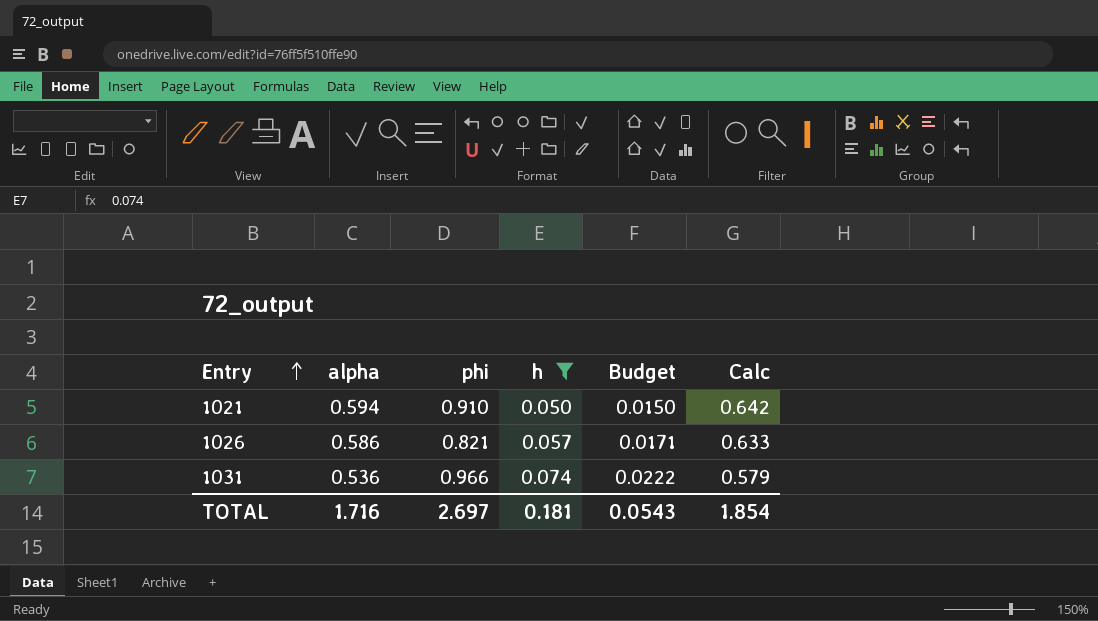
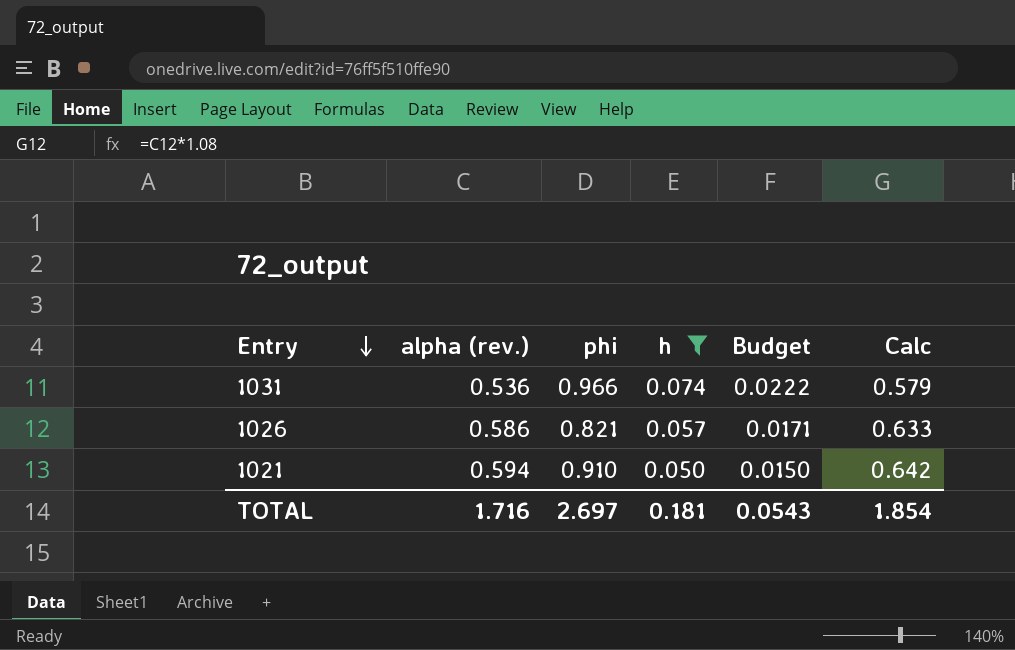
row order: Entry ascending -> Entry descending
column name: alpha -> alpha (rev.)

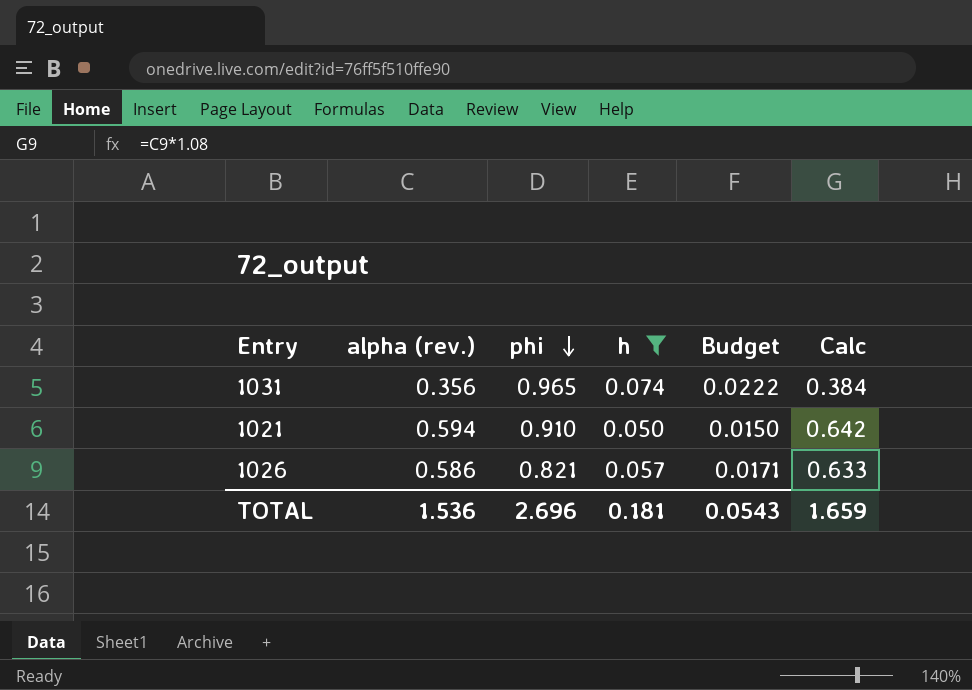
row order: Entry descending -> phi descending
1031 | alpha (rev.): 0.536 -> 0.356
1031 | phi: 0.966 -> 0.965
1031 | Calc: 0.579 -> 0.384
TOTAL | alpha (rev.): 1.716 -> 1.536
TOTAL | phi: 2.697 -> 2.696
TOTAL | Calc: 1.854 -> 1.659

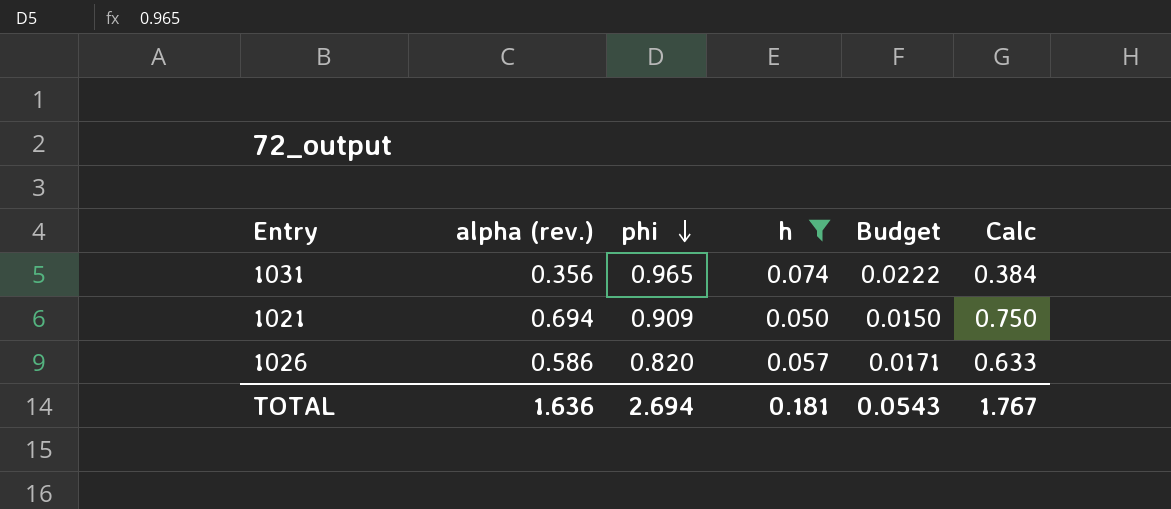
1021 | alpha (rev.): 0.594 -> 0.694
1021 | phi: 0.910 -> 0.909
1021 | Calc: 0.642 -> 0.750
1026 | phi: 0.821 -> 0.820
TOTAL | alpha (rev.): 1.536 -> 1.636
TOTAL | phi: 2.696 -> 2.694
TOTAL | Calc: 1.659 -> 1.767

